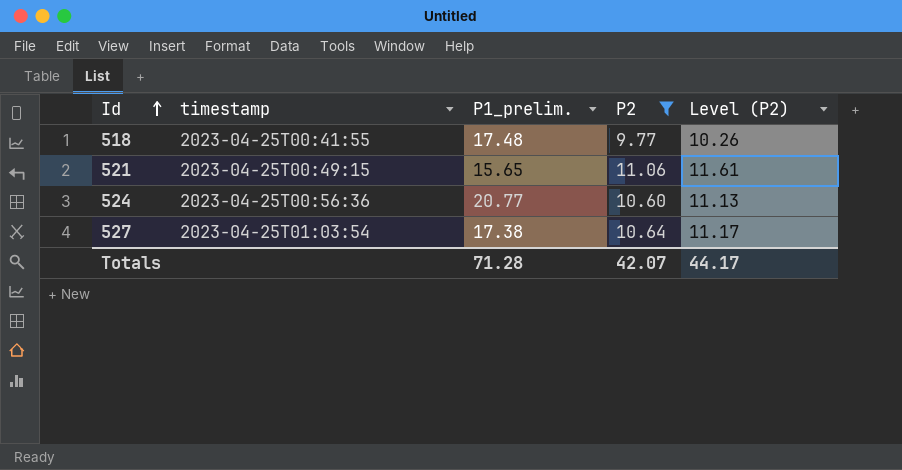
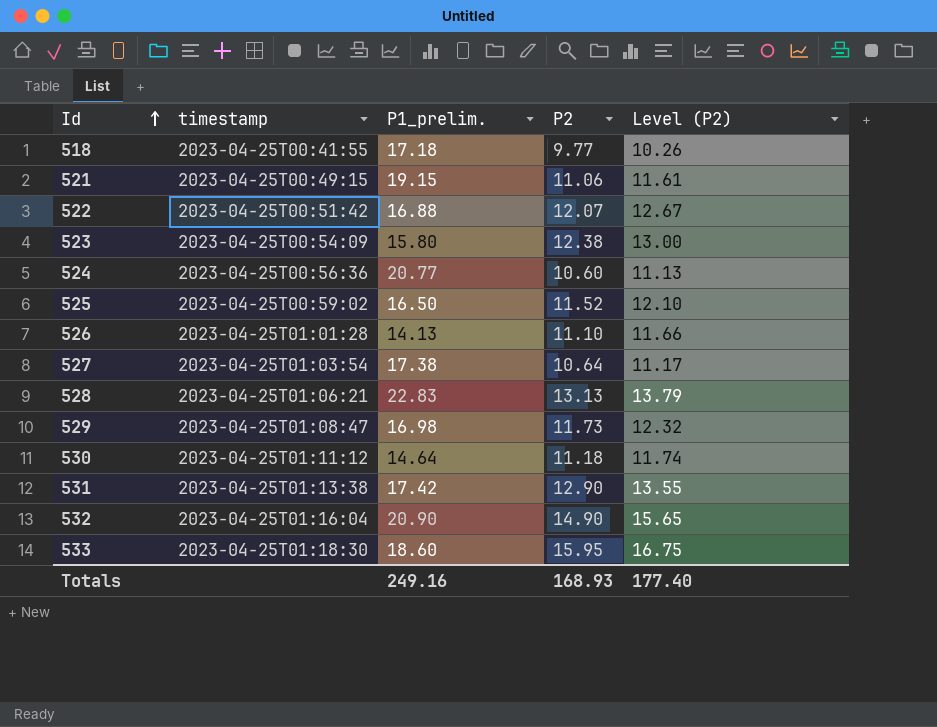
filter: P2 <= 11.06 -> none
518 | P1_prelim.: 17.48 -> 17.18
521 | P1_prelim.: 15.65 -> 19.15
Totals | P1_prelim.: 71.28 -> 249.16
Totals | P2: 42.07 -> 168.93
Totals | Level (P2): 44.17 -> 177.40

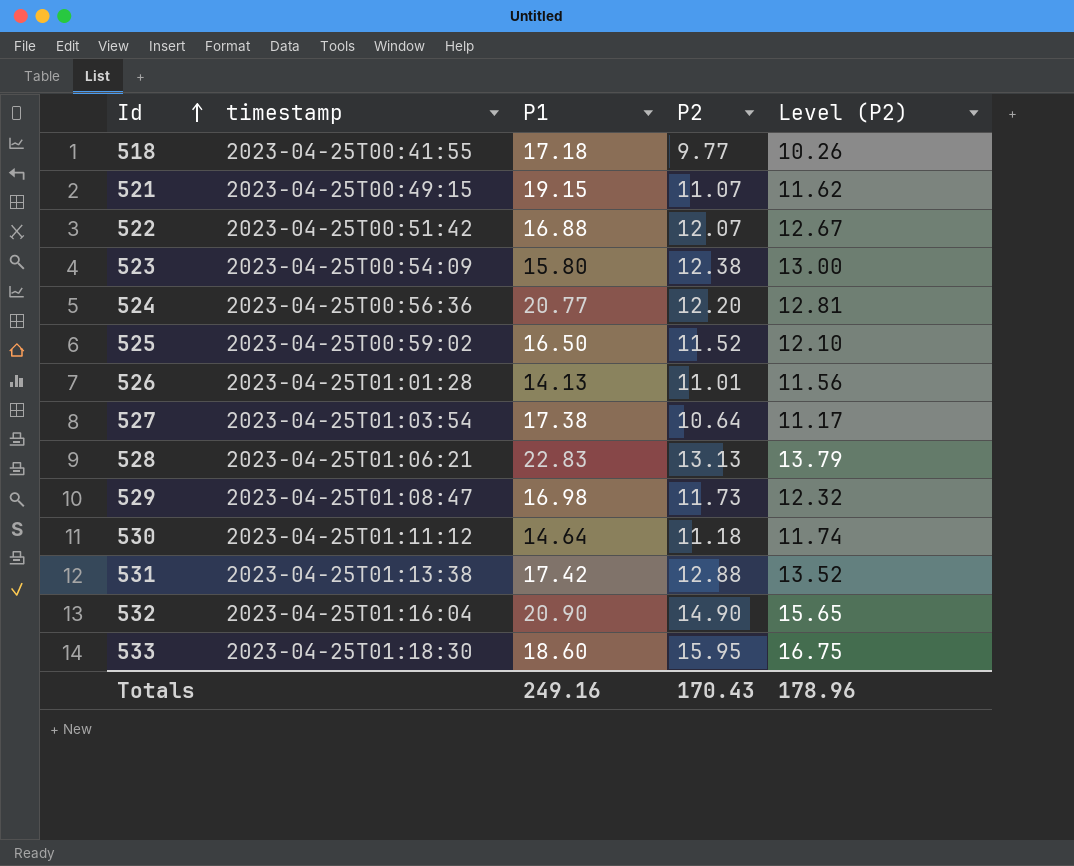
column name: P1_prelim. -> P1
521 | P2: 11.06 -> 11.07
521 | Level (P2): 11.61 -> 11.62
524 | P2: 10.60 -> 12.20
524 | Level (P2): 11.13 -> 12.81
526 | P2: 11.10 -> 11.01
526 | Level (P2): 11.66 -> 11.56
531 | P2: 12.90 -> 12.88
531 | Level (P2): 13.55 -> 13.52
Totals | P2: 168.93 -> 170.43
Totals | Level (P2): 177.40 -> 178.96

